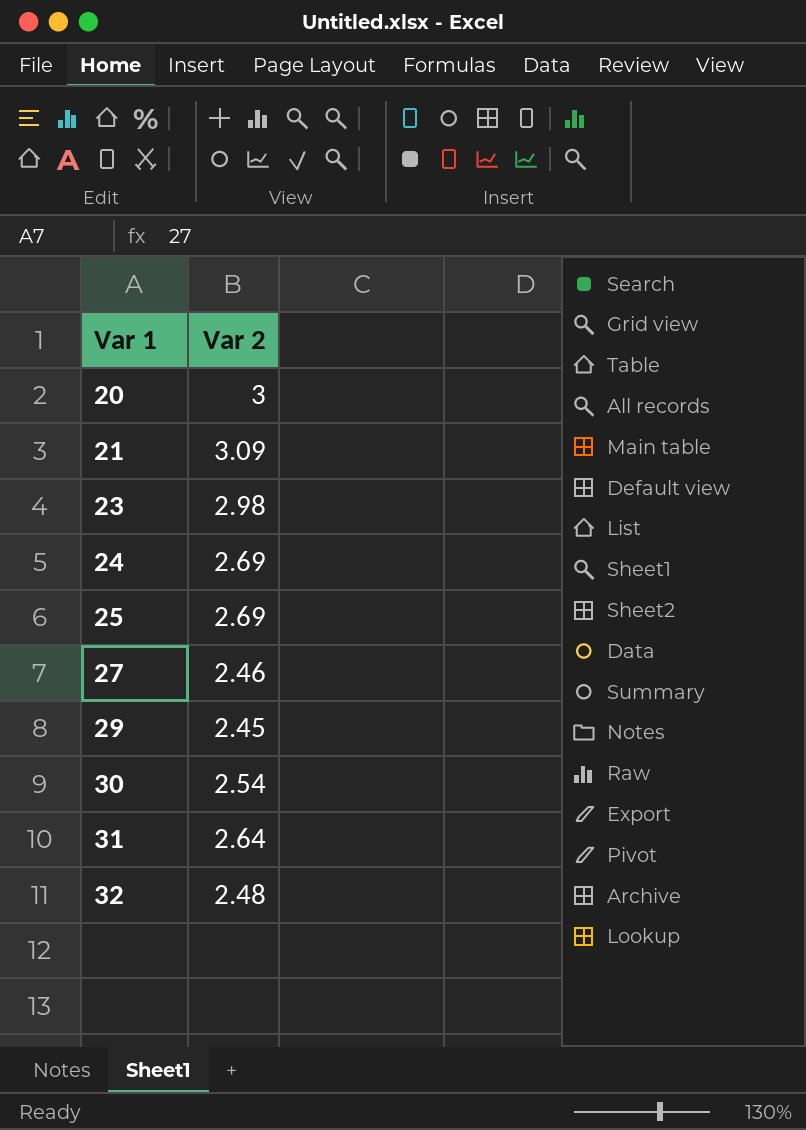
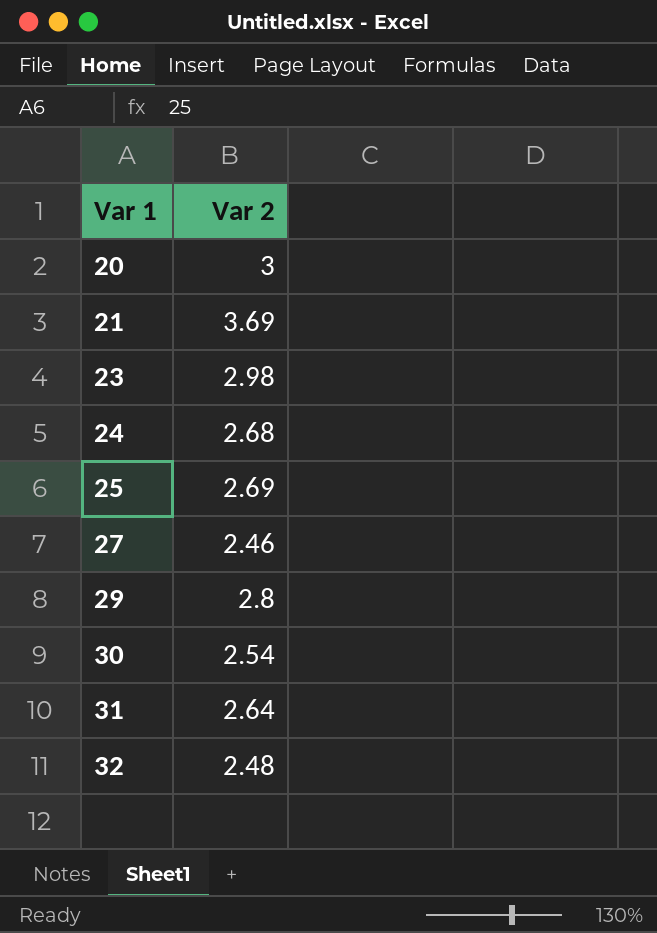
21 | Var 2: 3.09 -> 3.69
24 | Var 2: 2.69 -> 2.68
29 | Var 2: 2.45 -> 2.8

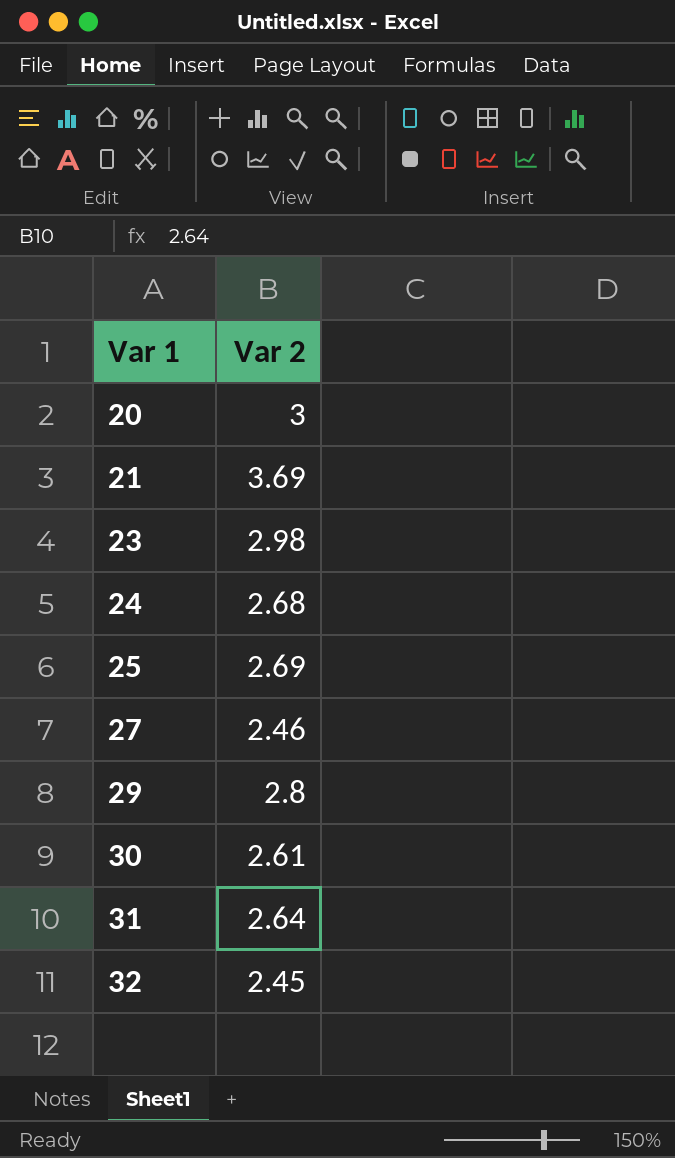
30 | Var 2: 2.54 -> 2.61
32 | Var 2: 2.48 -> 2.45

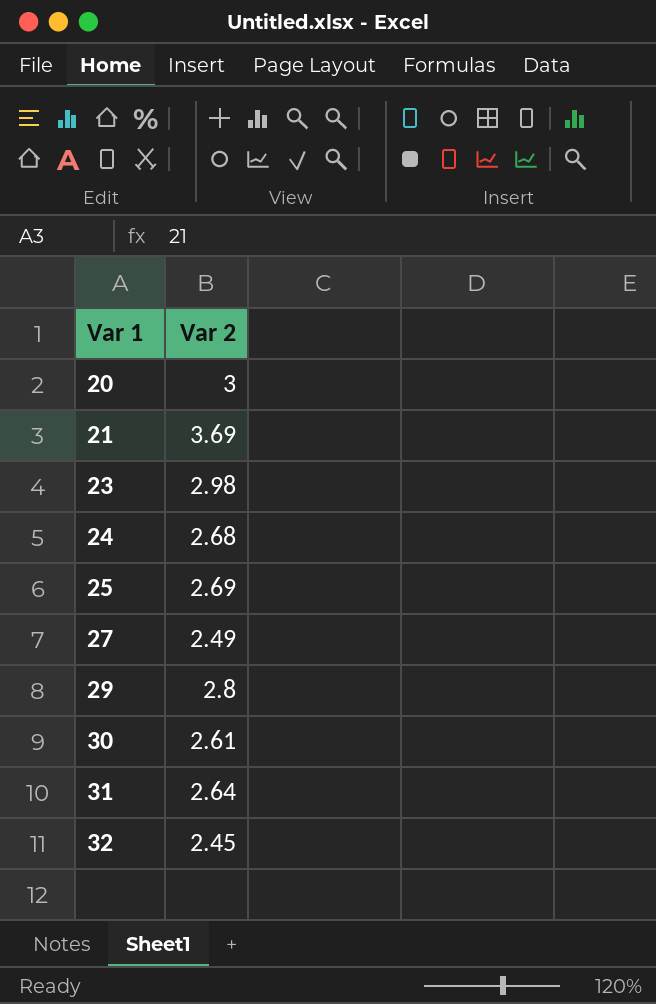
27 | Var 2: 2.46 -> 2.49

